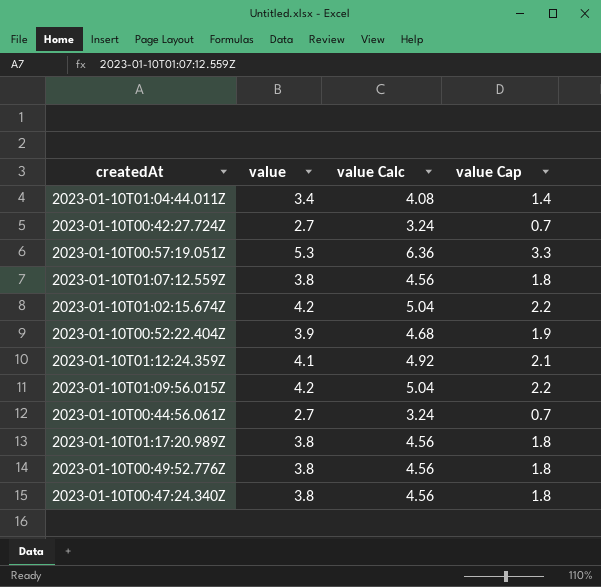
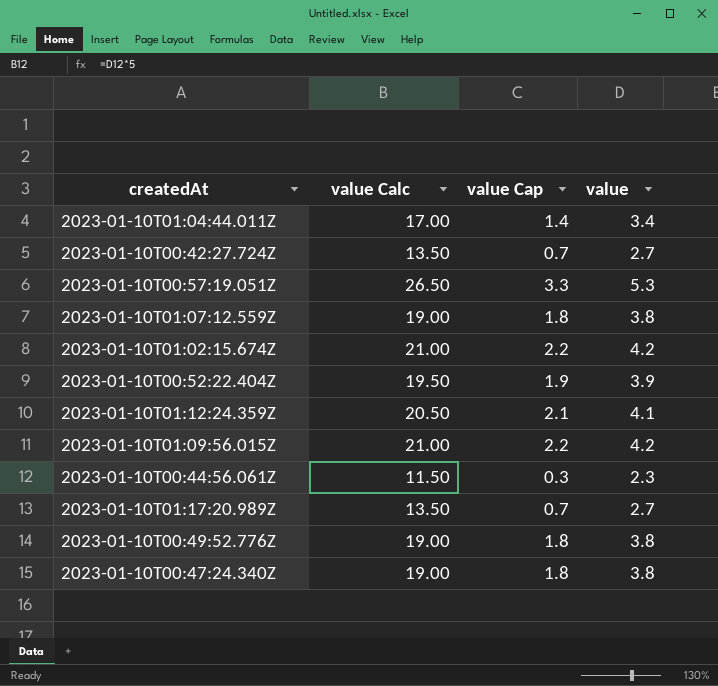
column value Calc | formula: [value] * 1.2 -> [value] * 5
column value | position: 2 -> 4
2023-01-10T00:44:56.061Z | value Cap: 0.7 -> 0.3
2023-01-10T00:44:56.061Z | value: 2.7 -> 2.3
2023-01-10T01:17:20.989Z | value Cap: 1.8 -> 0.7
2023-01-10T01:17:20.989Z | value: 3.8 -> 2.7

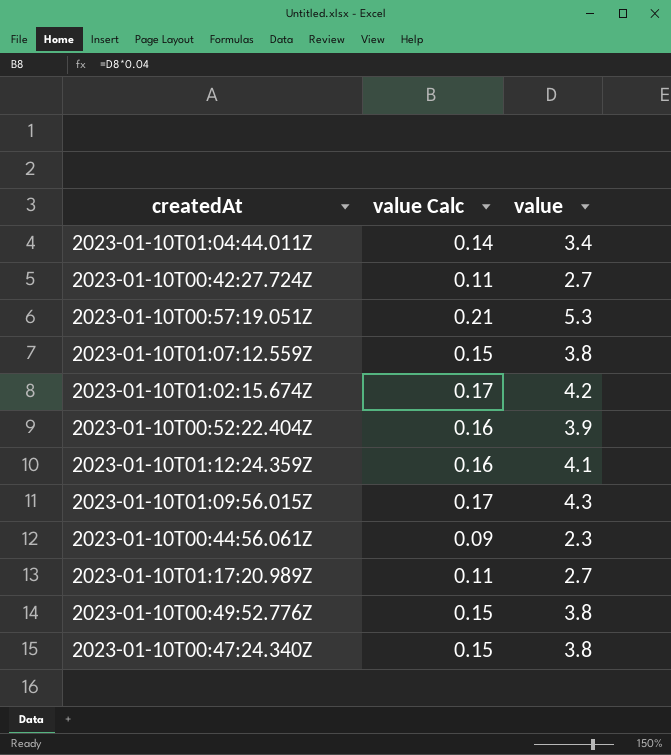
column value Cap | formula: [value] - 2 -> none
column value Calc | formula: [value] * 5 -> [value] * 0.04
2023-01-10T01:09:56.015Z | value: 4.2 -> 4.3

